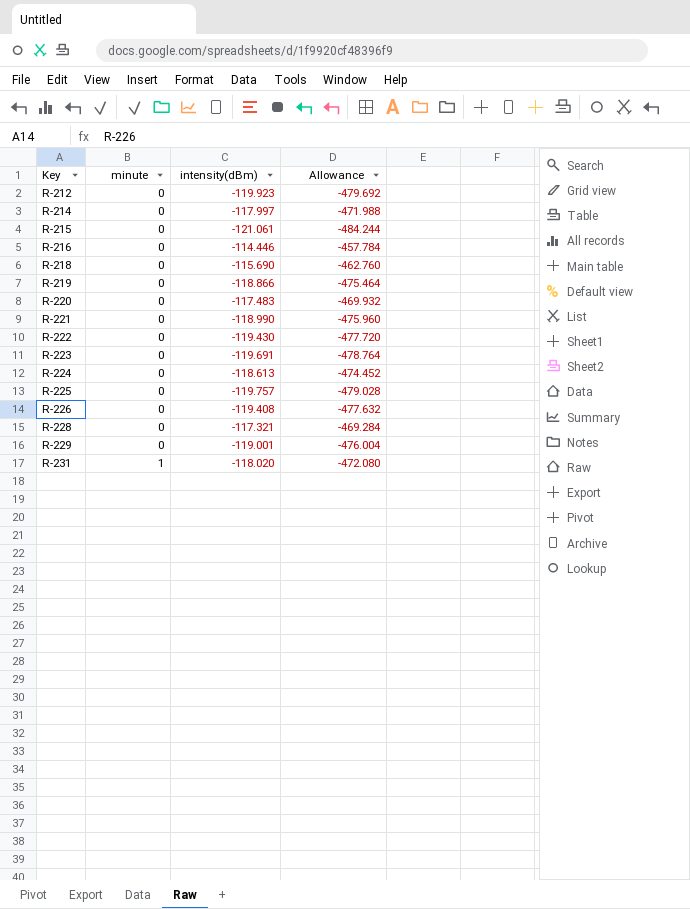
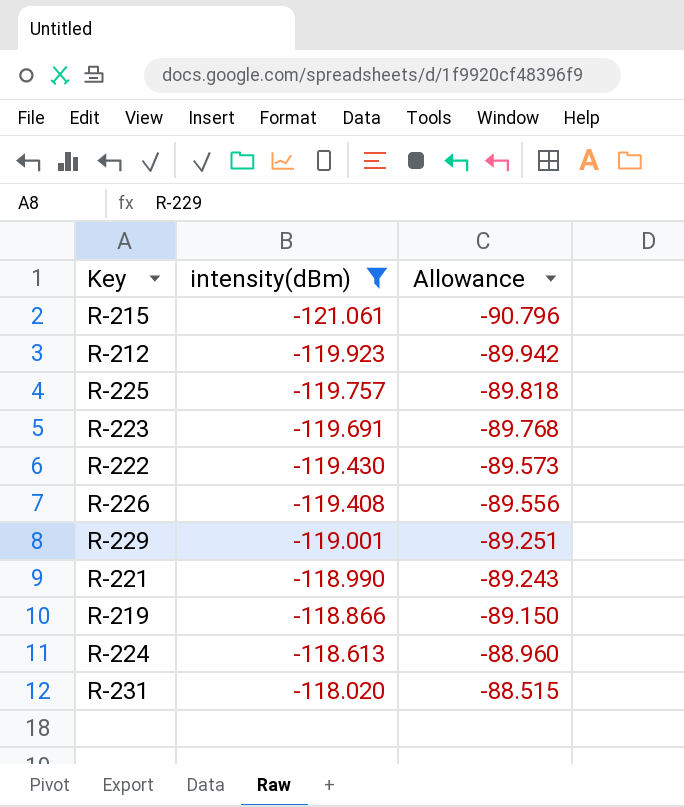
filter: none -> intensity(dBm) <= -118.020
row order: Key ascending -> intensity(dBm) ascending
column minute | position: 2 -> none
column Allowance | formula: [intensity(dBm)] * 4 -> [intensity(dBm)] * 0.75

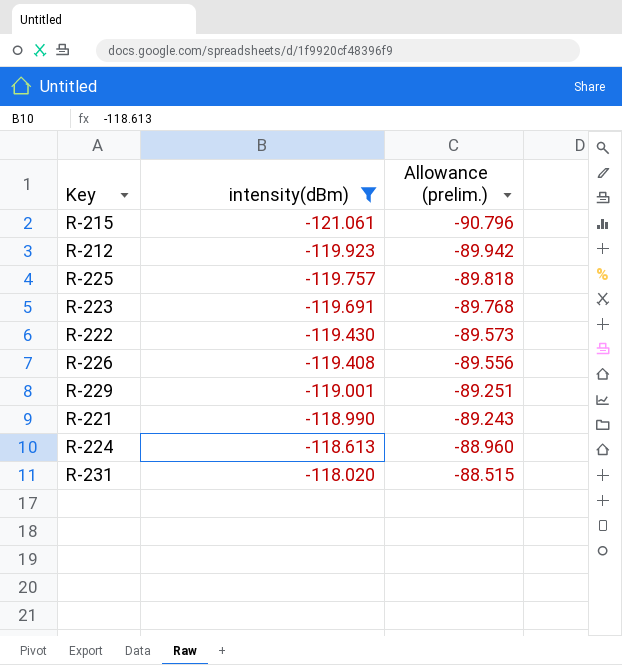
column name: Allowance -> Allowance (prelim.)
row R-219: -118.866 | -89.150 -> none

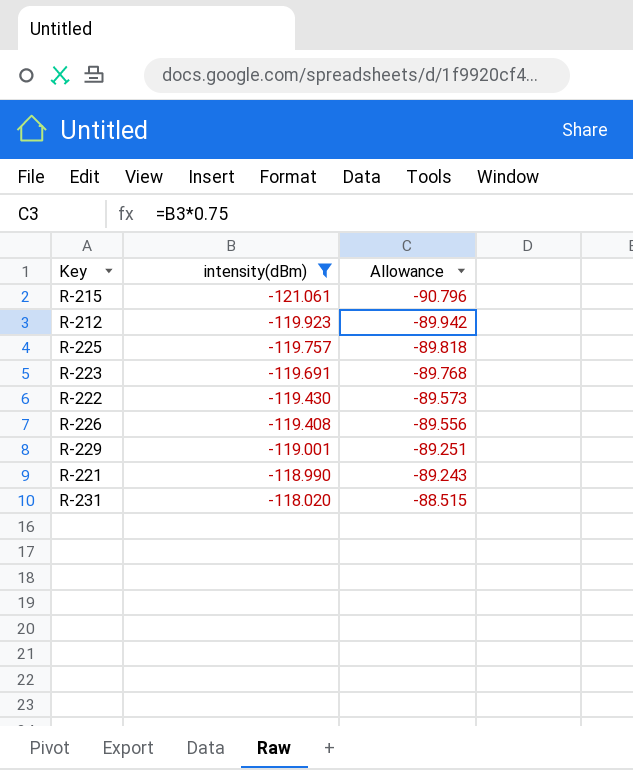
column name: Allowance (prelim.) -> Allowance
row R-224: -118.613 | -88.960 -> none

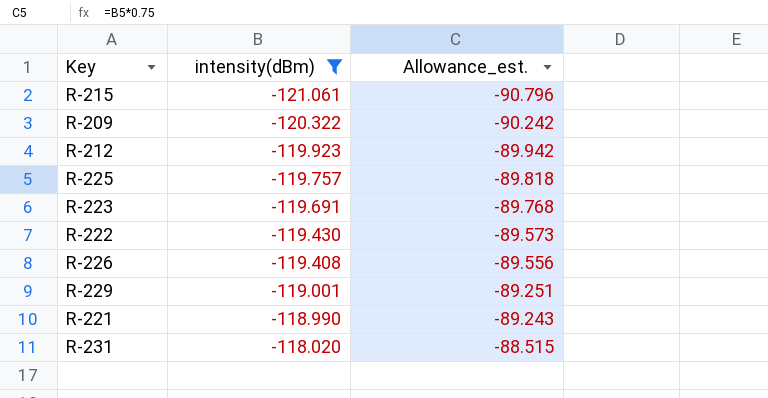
column name: Allowance -> Allowance_est.
row R-209: none -> -120.322 | -90.242

